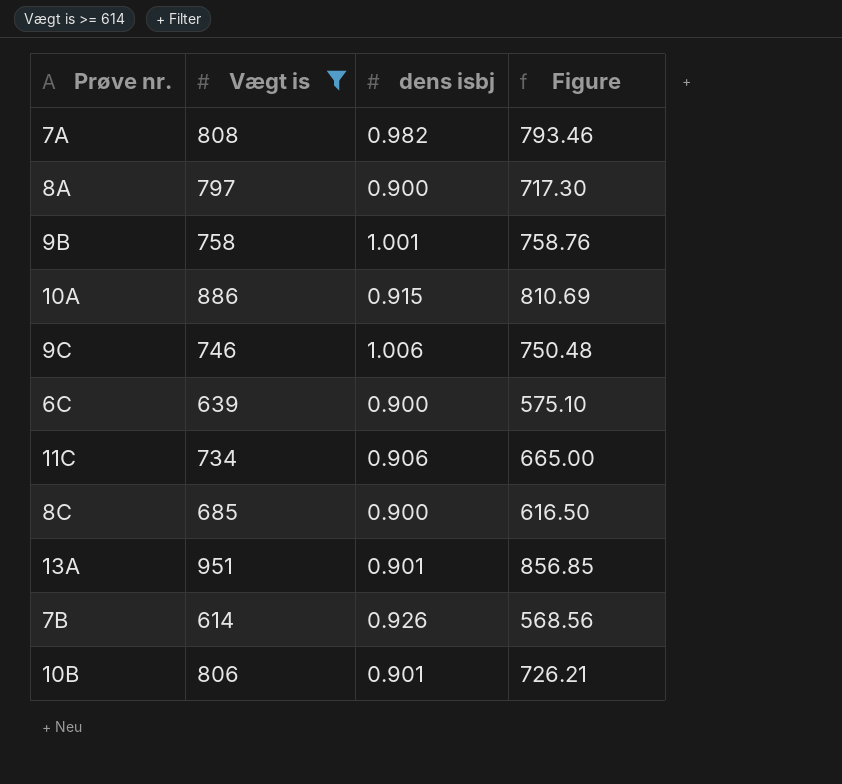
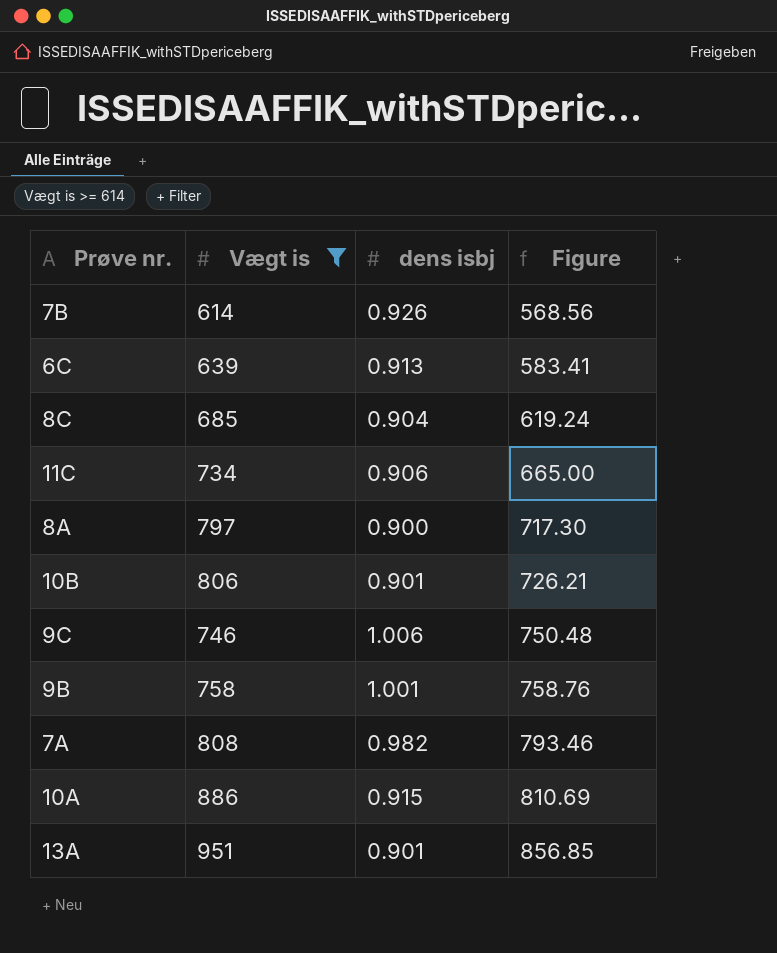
row order: none -> Figure ascending
6C | dens isbj: 0.900 -> 0.913
6C | Figure: 575.10 -> 583.41
8C | dens isbj: 0.900 -> 0.904
8C | Figure: 616.50 -> 619.24

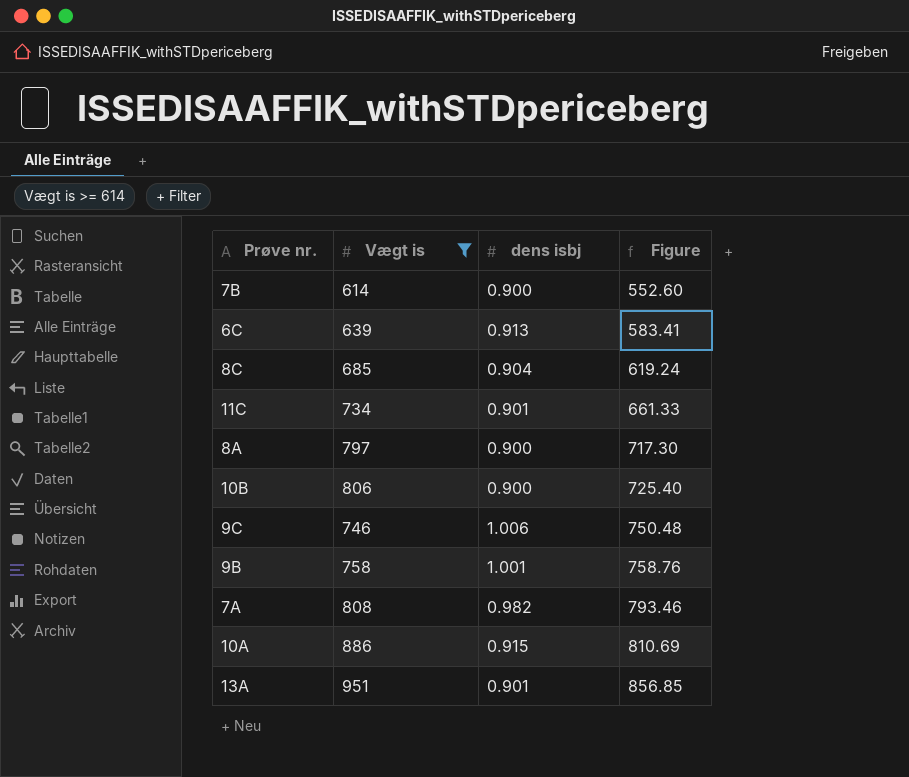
7B | dens isbj: 0.926 -> 0.900
7B | Figure: 568.56 -> 552.60
11C | dens isbj: 0.906 -> 0.901
11C | Figure: 665.00 -> 661.33
10B | dens isbj: 0.901 -> 0.900
10B | Figure: 726.21 -> 725.40

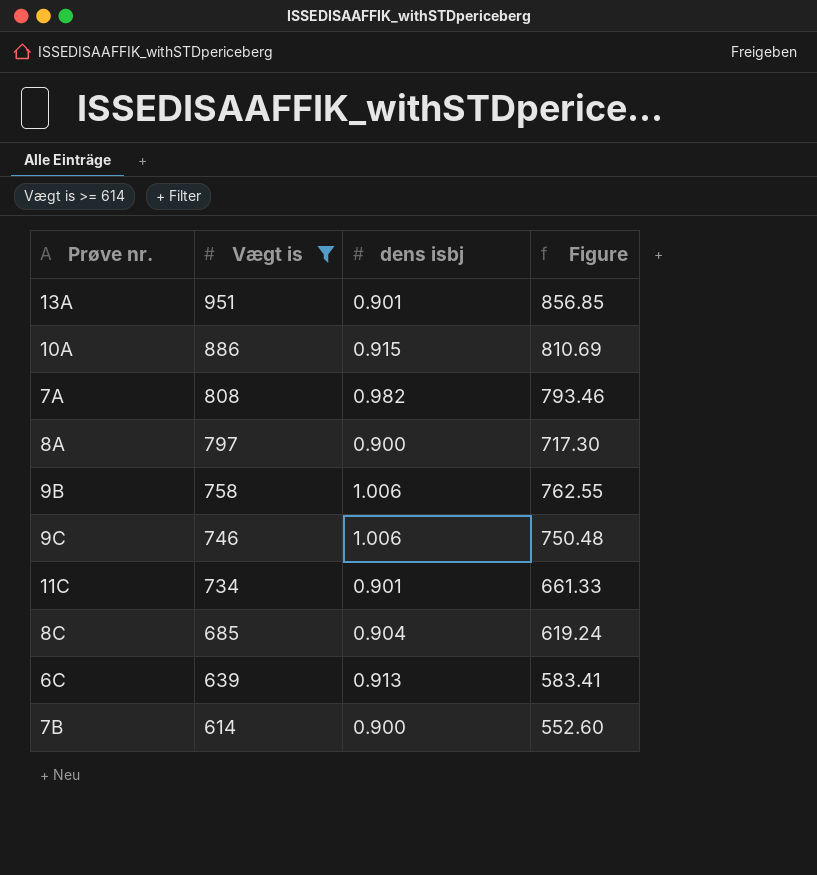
row order: Figure ascending -> Vægt is descending
row 10B: 806 | 0.900 | 725.40 -> none
9B | dens isbj: 1.001 -> 1.006
9B | Figure: 758.76 -> 762.55

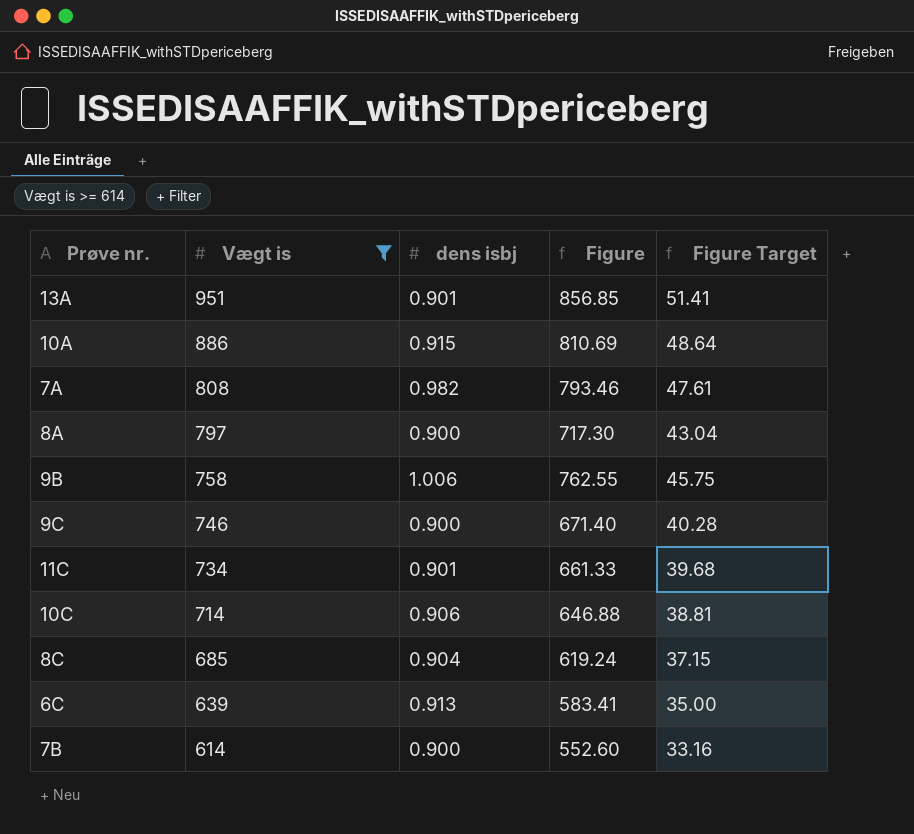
column Figure Target | formula: none -> [Figure] * 0.06
9C | dens isbj: 1.006 -> 0.900
9C | Figure: 750.48 -> 671.40
row 10C: none -> 714 | 0.906 | 646.88 | 38.81

